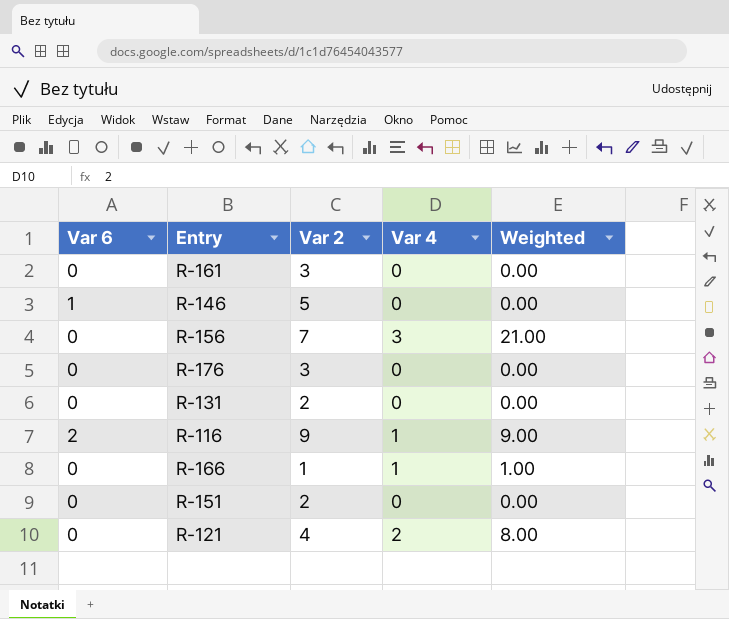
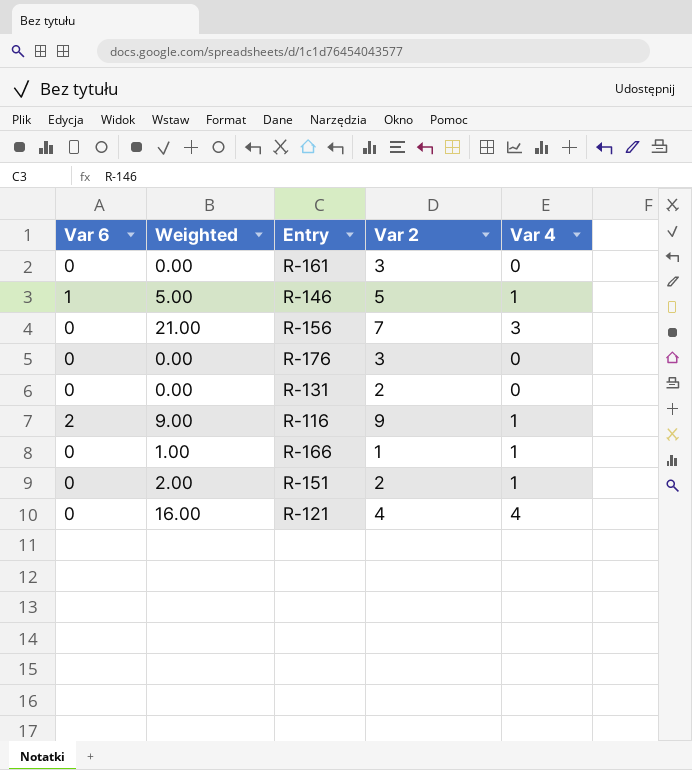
column Weighted | position: 5 -> 2
R-146 | Weighted: 0.00 -> 5.00
R-146 | Var 4: 0 -> 1
R-151 | Weighted: 0.00 -> 2.00
R-151 | Var 4: 0 -> 1
R-121 | Weighted: 8.00 -> 16.00
R-121 | Var 4: 2 -> 4

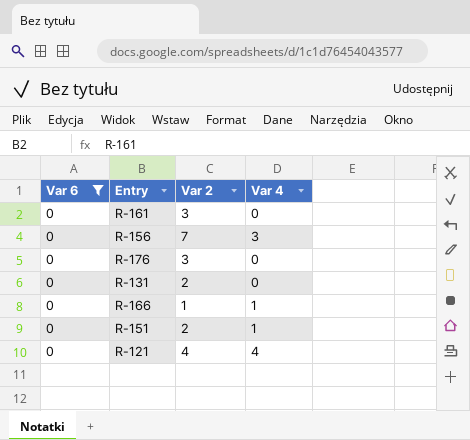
filter: none -> Var 6 = 0
column Weighted | formula: [Var 2] * [Var 4] -> none

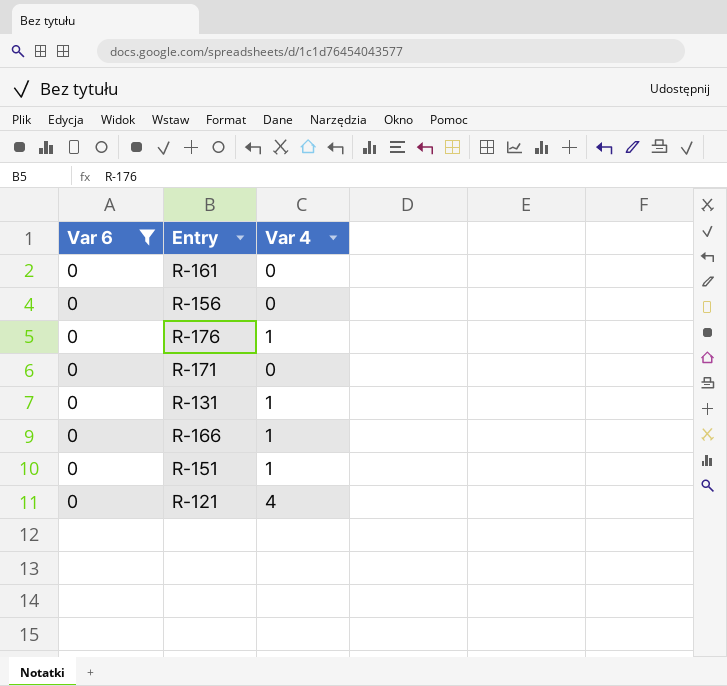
column Var 2 | position: 3 -> none
R-156 | Var 4: 3 -> 0
R-176 | Var 4: 0 -> 1
row R-171: none -> 0 | 0
R-131 | Var 4: 0 -> 1

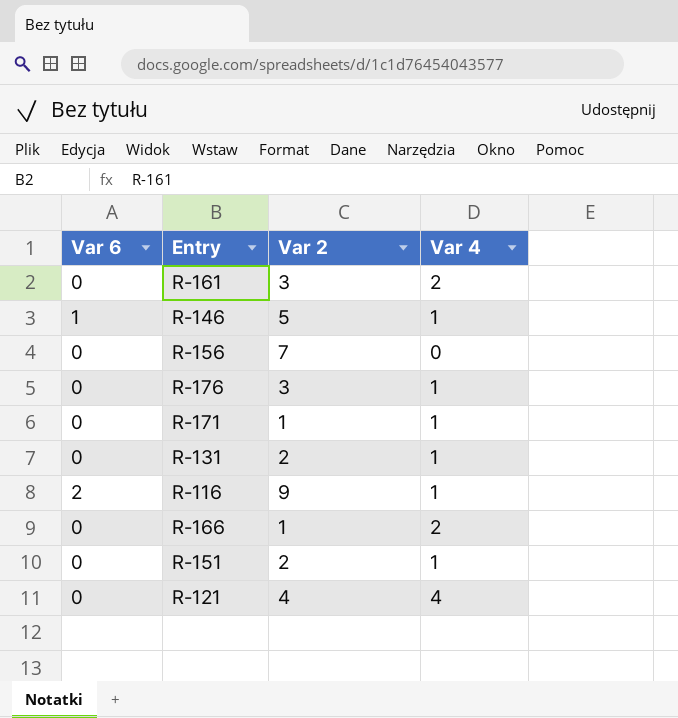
filter: Var 6 = 0 -> none
column Var 2 | position: none -> 3
R-161 | Var 4: 0 -> 2
R-171 | Var 4: 0 -> 1
R-166 | Var 4: 1 -> 2

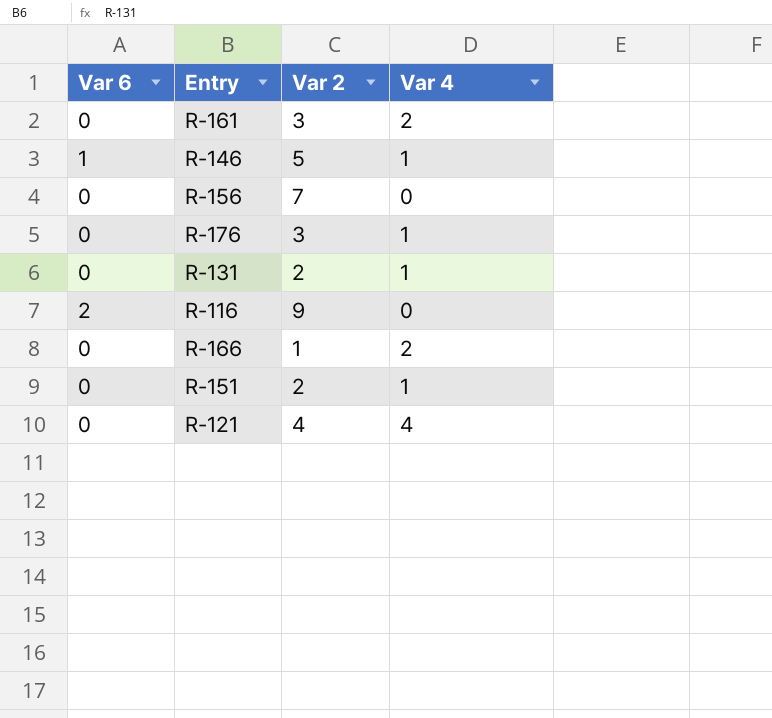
row R-171: 0 | 1 | 1 -> none
R-116 | Var 4: 1 -> 0

